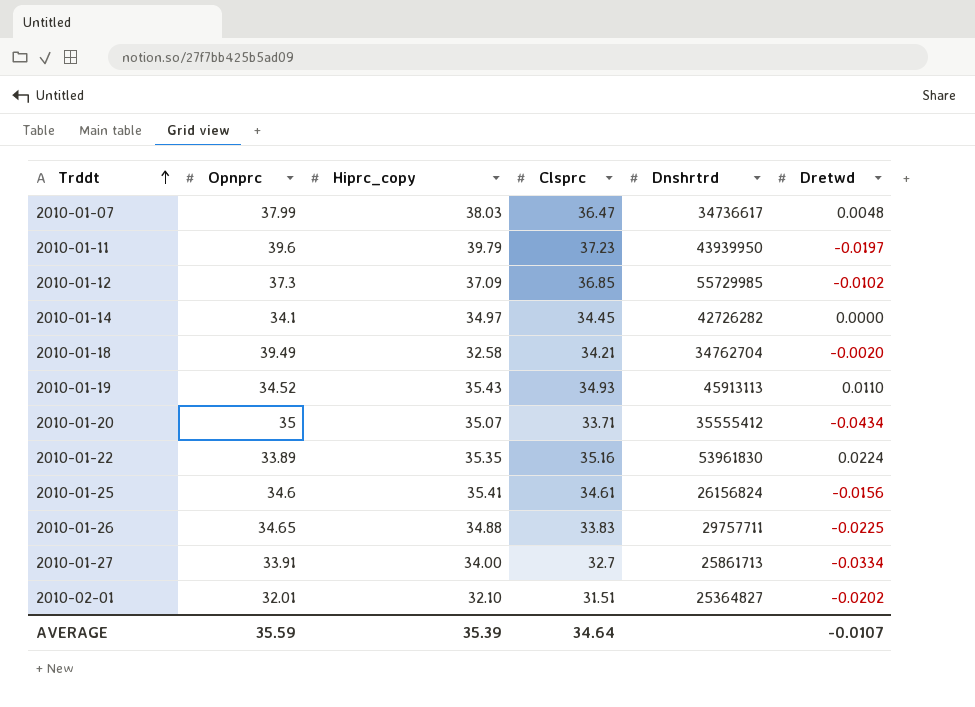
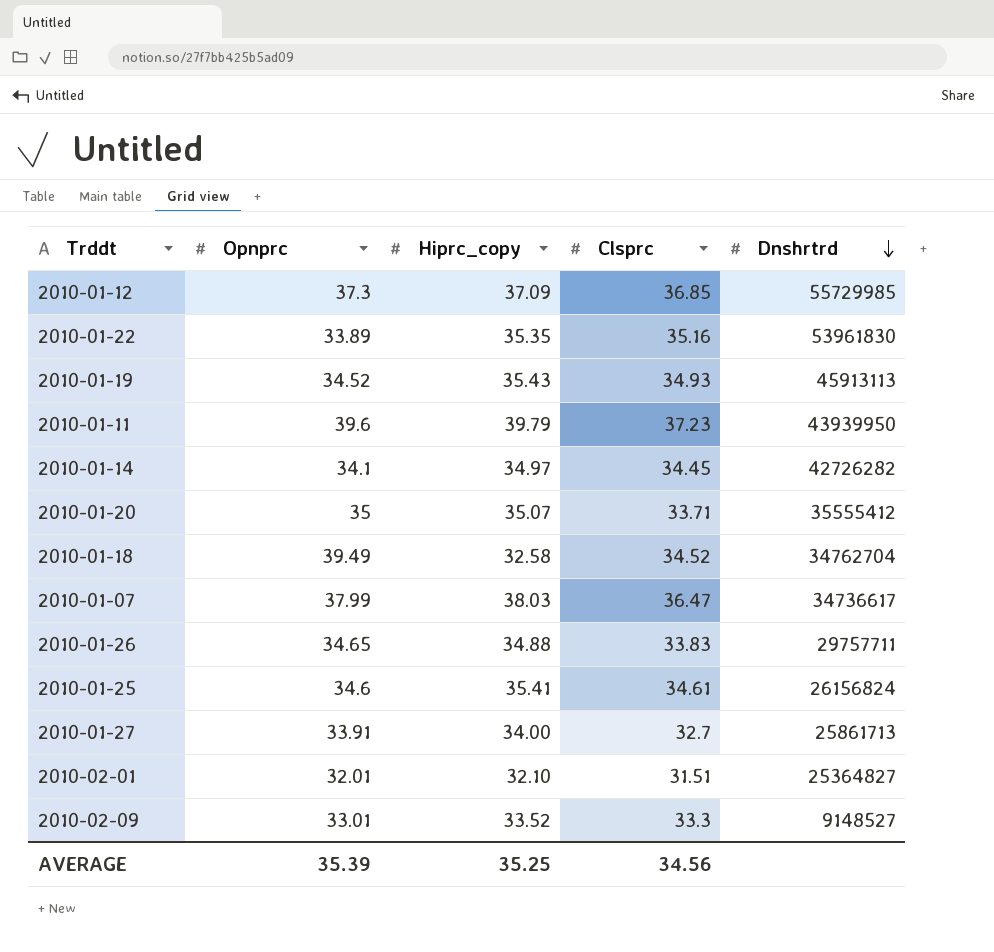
row order: Trddt ascending -> Dnshrtrd descending
column Dretwd | position: 6 -> none
2010-01-18 | Clsprc: 34.21 -> 34.52
row 2010-02-09: none -> 33.01 | 33.52 | 33.3 | 9148527
AVERAGE | Opnprc: 35.59 -> 35.39
AVERAGE | Hiprc_copy: 35.39 -> 35.25
AVERAGE | Clsprc: 34.64 -> 34.56

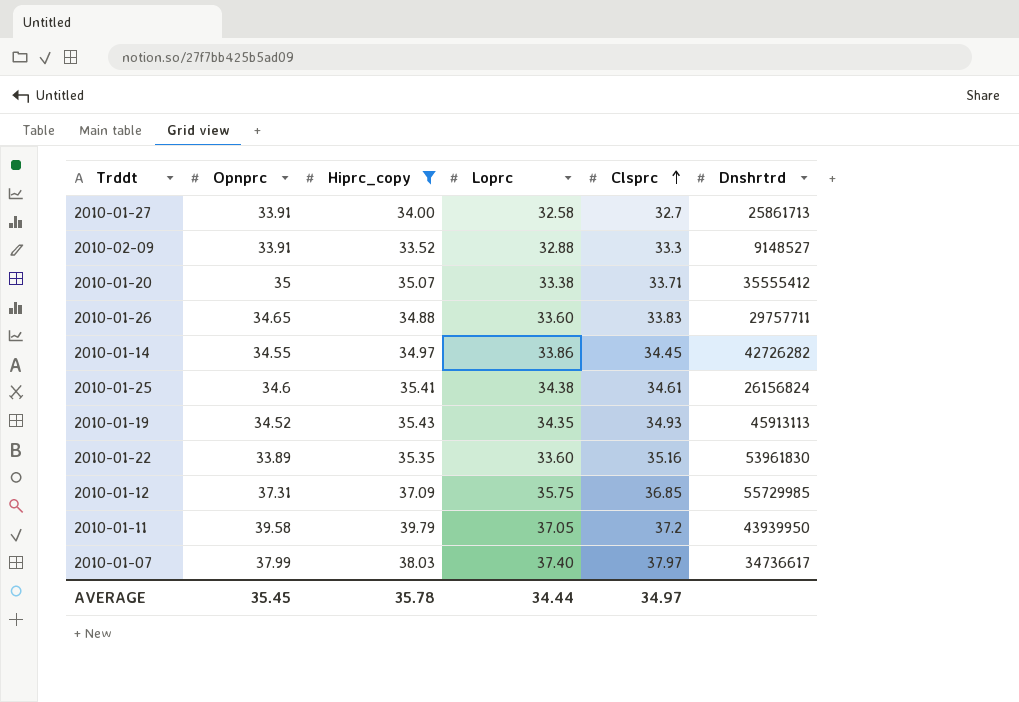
filter: none -> Hiprc_copy >= 33.52
row order: Dnshrtrd descending -> Clsprc ascending
column Loprc | position: none -> 4
2010-02-09 | Opnprc: 33.01 -> 33.91
2010-01-14 | Opnprc: 34.1 -> 34.55
2010-01-12 | Opnprc: 37.3 -> 37.31
2010-01-11 | Opnprc: 39.6 -> 39.58
2010-01-11 | Clsprc: 37.23 -> 37.2
2010-01-07 | Clsprc: 36.47 -> 37.97
AVERAGE | Opnprc: 35.39 -> 35.45
AVERAGE | Hiprc_copy: 35.25 -> 35.78
AVERAGE | Clsprc: 34.56 -> 34.97

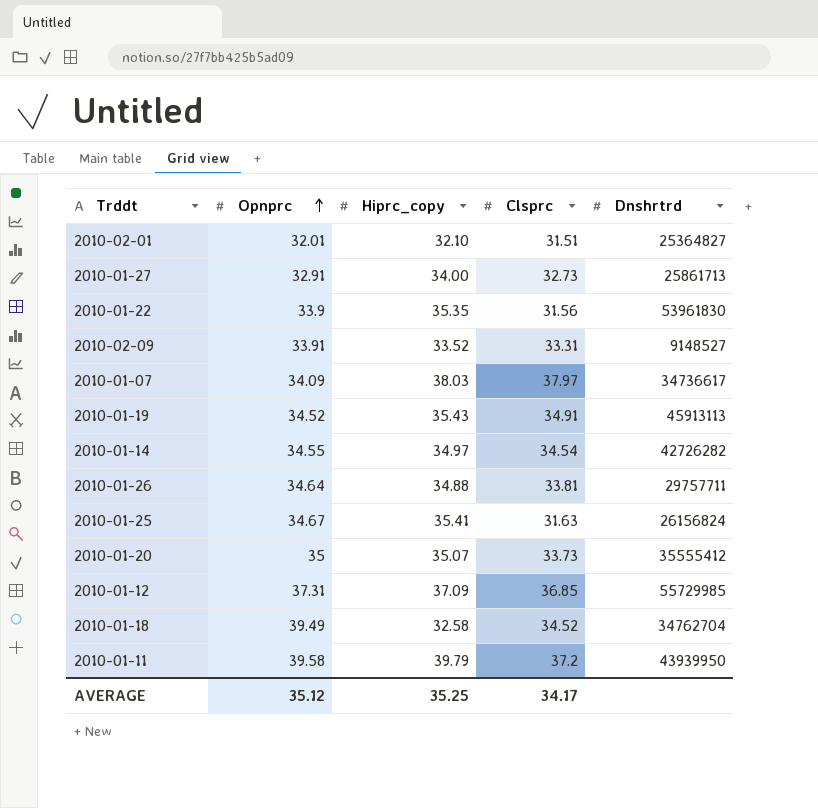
filter: Hiprc_copy >= 33.52 -> none
row order: Clsprc ascending -> Opnprc ascending
column Loprc | position: 4 -> none
2010-01-27 | Opnprc: 33.91 -> 32.91
2010-01-27 | Clsprc: 32.7 -> 32.73
2010-01-22 | Opnprc: 33.89 -> 33.9
2010-01-22 | Clsprc: 35.16 -> 31.56
2010-02-09 | Clsprc: 33.3 -> 33.31
2010-01-07 | Opnprc: 37.99 -> 34.09
2010-01-19 | Clsprc: 34.93 -> 34.91
2010-01-14 | Clsprc: 34.45 -> 34.54
2010-01-26 | Opnprc: 34.65 -> 34.64
2010-01-26 | Clsprc: 33.83 -> 33.81
2010-01-25 | Opnprc: 34.6 -> 34.67
2010-01-25 | Clsprc: 34.61 -> 31.63
2010-01-20 | Clsprc: 33.71 -> 33.73
AVERAGE | Opnprc: 35.45 -> 35.12
AVERAGE | Hiprc_copy: 35.78 -> 35.25
AVERAGE | Clsprc: 34.97 -> 34.17

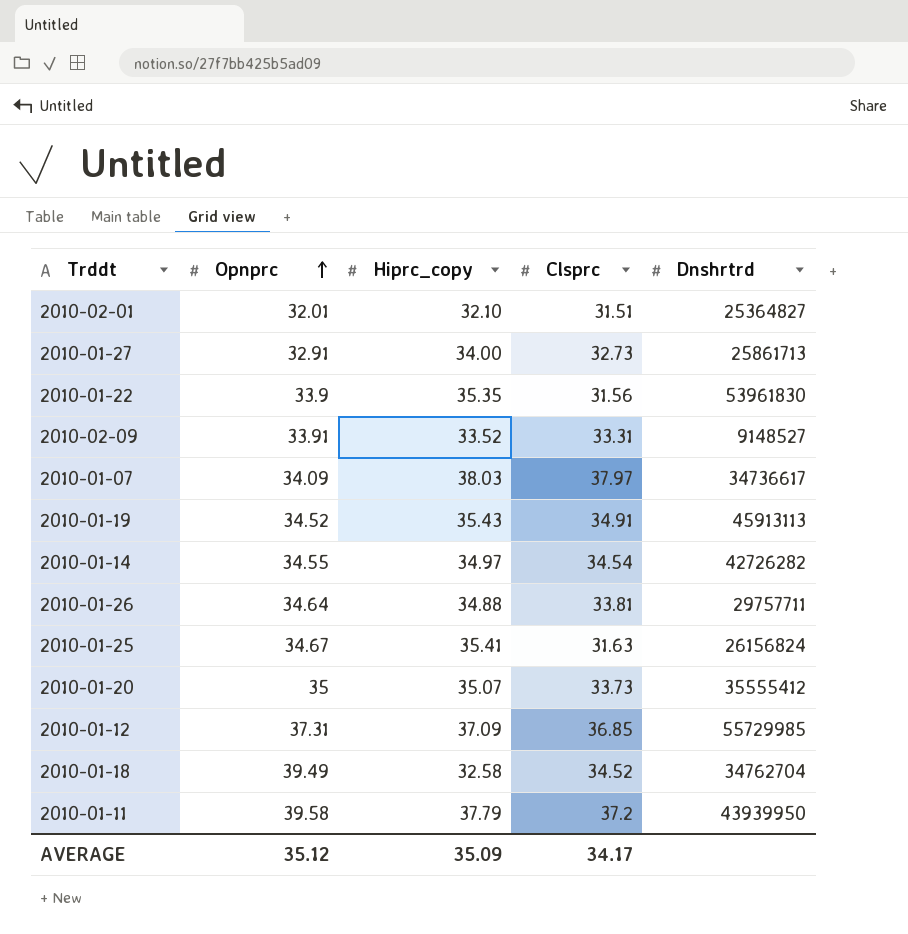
2010-01-11 | Hiprc_copy: 39.79 -> 37.79
AVERAGE | Hiprc_copy: 35.25 -> 35.09

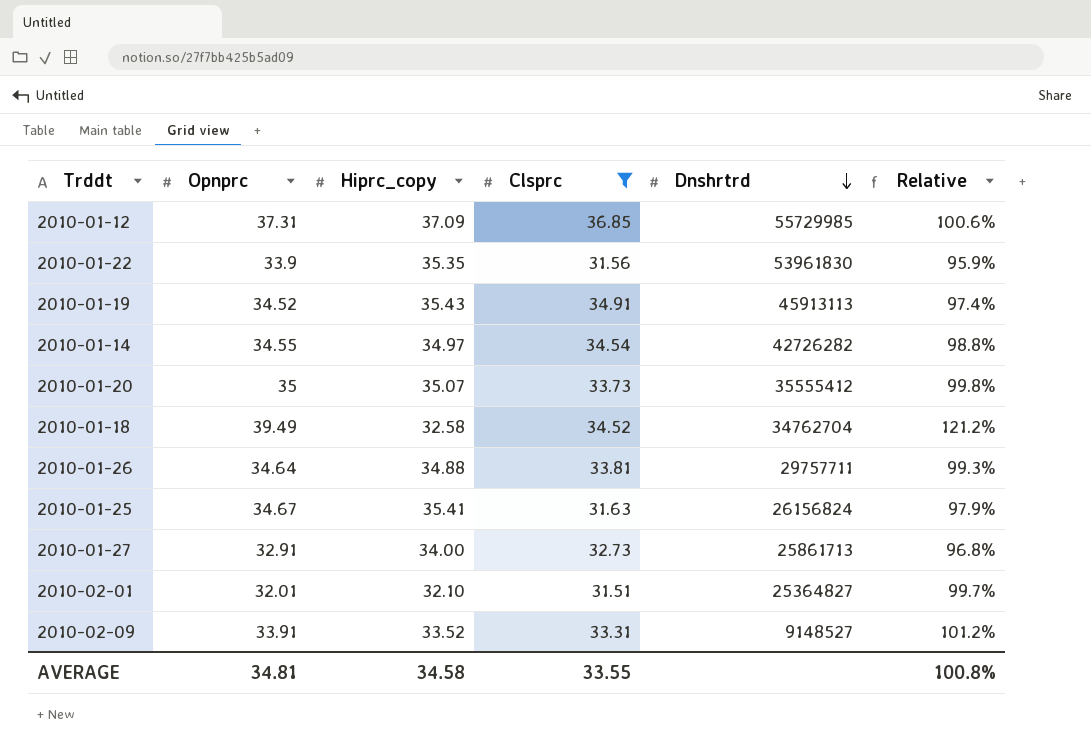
filter: none -> Clsprc <= 36.85
row order: Opnprc ascending -> Dnshrtrd descending
column Relative | formula: none -> [Opnprc] / [Hiprc_copy]
AVERAGE | Opnprc: 35.12 -> 34.81
AVERAGE | Hiprc_copy: 35.09 -> 34.58
AVERAGE | Clsprc: 34.17 -> 33.55

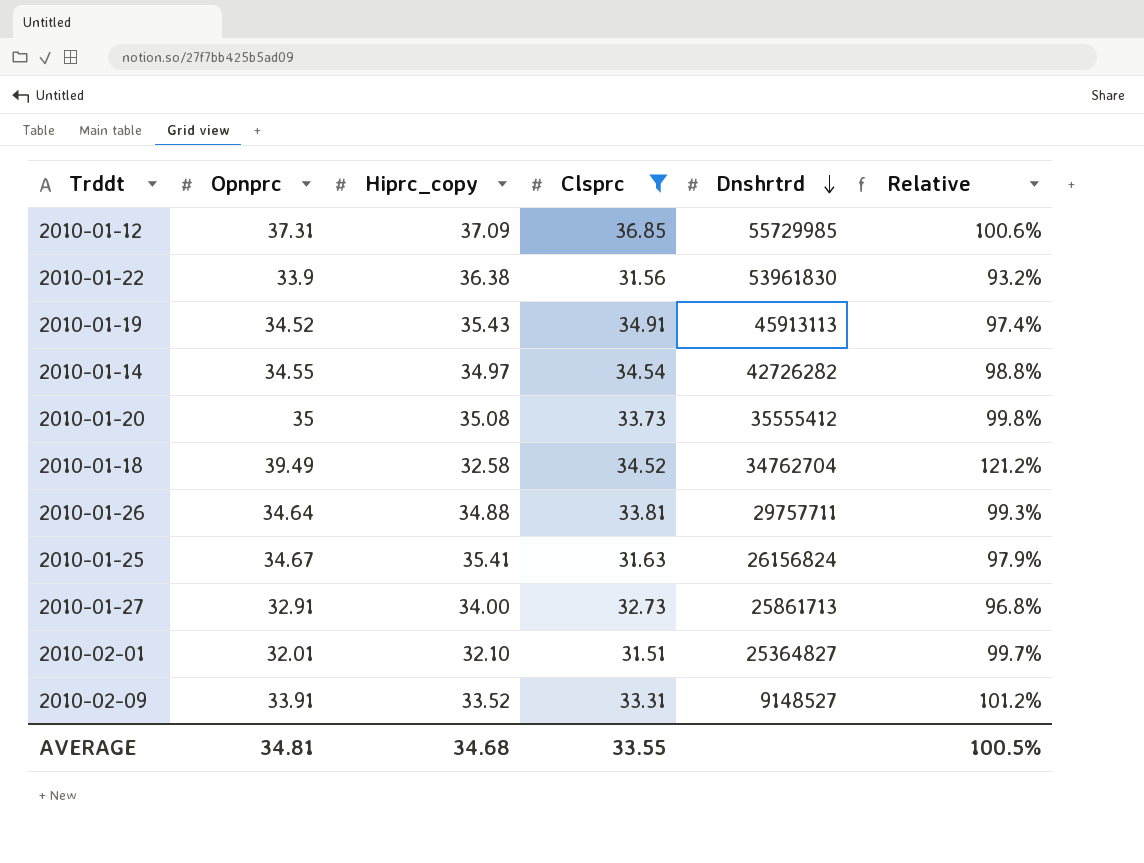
2010-01-22 | Hiprc_copy: 35.35 -> 36.38
2010-01-22 | Relative: 95.9% -> 93.2%
2010-01-20 | Hiprc_copy: 35.07 -> 35.08
AVERAGE | Hiprc_copy: 34.58 -> 34.68
AVERAGE | Relative: 100.8% -> 100.5%

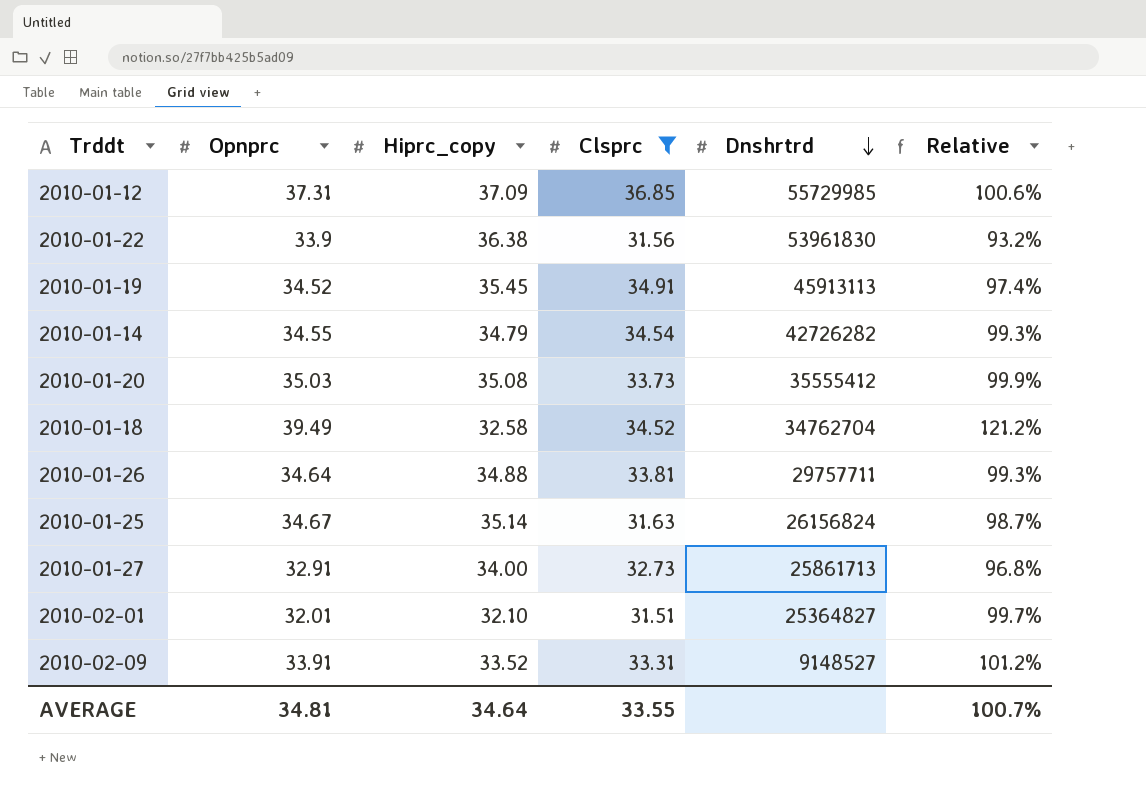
2010-01-19 | Hiprc_copy: 35.43 -> 35.45
2010-01-14 | Hiprc_copy: 34.97 -> 34.79
2010-01-14 | Relative: 98.8% -> 99.3%
2010-01-20 | Opnprc: 35 -> 35.03
2010-01-20 | Relative: 99.8% -> 99.9%
2010-01-25 | Hiprc_copy: 35.41 -> 35.14
2010-01-25 | Relative: 97.9% -> 98.7%
AVERAGE | Hiprc_copy: 34.68 -> 34.64
AVERAGE | Relative: 100.5% -> 100.7%

